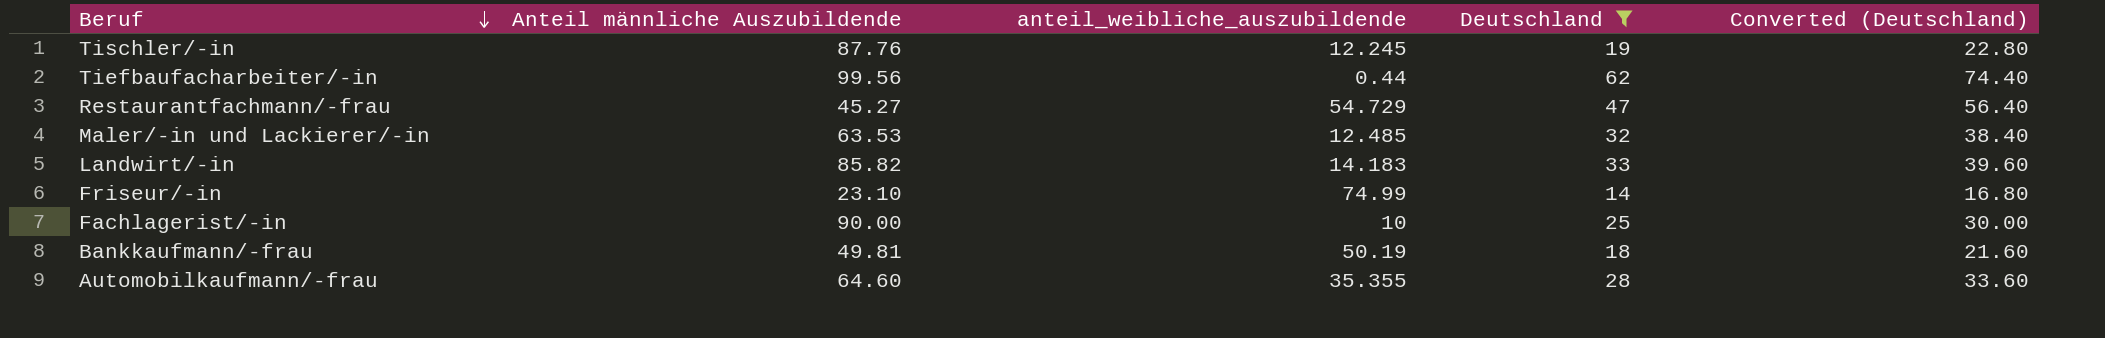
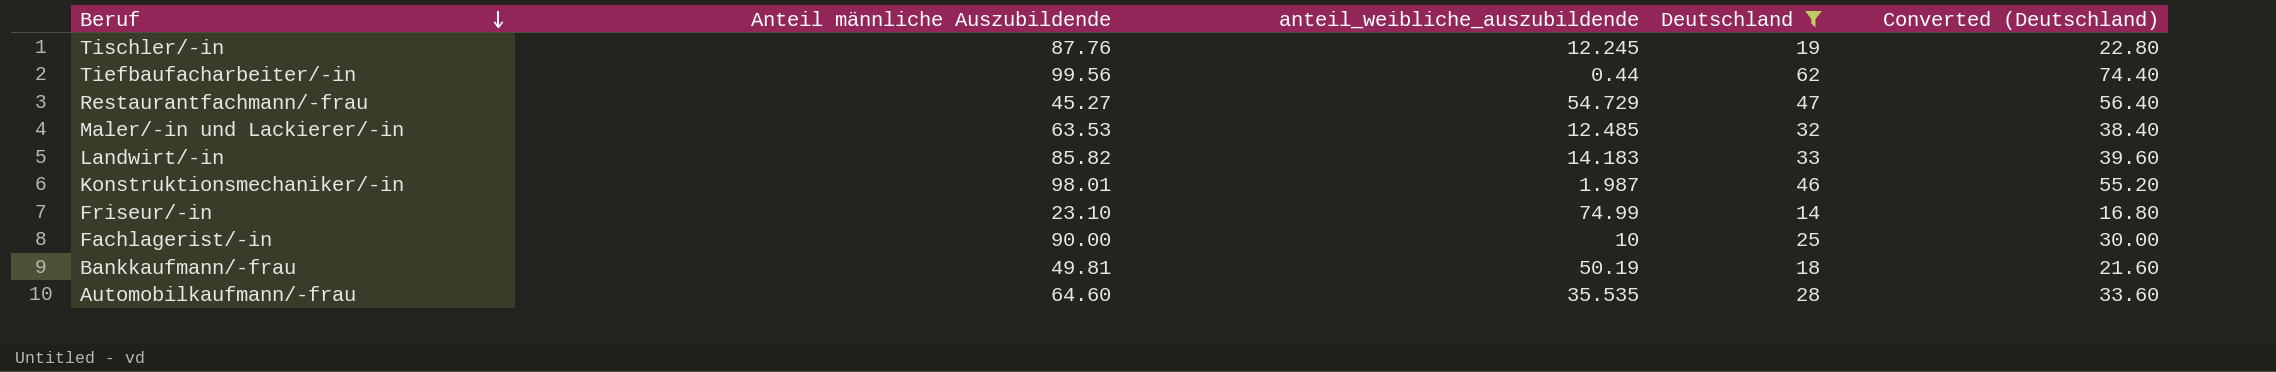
row Konstruktionsmechaniker/-in: none -> 98.01 | 1.987 | 46 | 55.20
Automobilkaufmann/-frau | anteil_weibliche_auszubildende: 35.355 -> 35.535

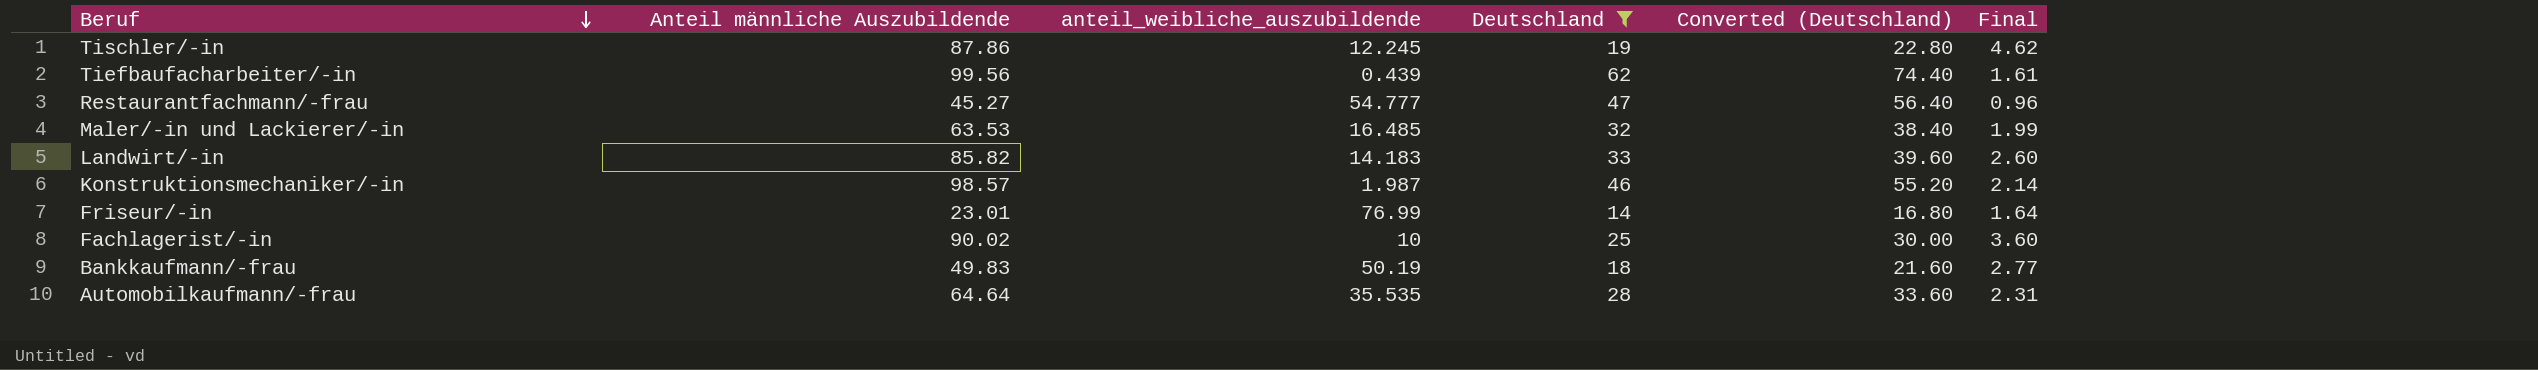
column Final | formula: none -> [Anteil männliche Auszubildende] / [Deutschland]
Tischler/-in | Anteil männliche Auszubildende: 87.76 -> 87.86
Tiefbaufacharbeiter/-in | anteil_weibliche_auszubildende: 0.44 -> 0.439
Restaurantfachmann/-frau | anteil_weibliche_auszubildende: 54.729 -> 54.777
Maler/-in und Lackierer/-in | anteil_weibliche_auszubildende: 12.485 -> 16.485
Konstruktionsmechaniker/-in | Anteil männliche Auszubildende: 98.01 -> 98.57
Friseur/-in | Anteil männliche Auszubildende: 23.10 -> 23.01
Friseur/-in | anteil_weibliche_auszubildende: 74.99 -> 76.99
Fachlagerist/-in | Anteil männliche Auszubildende: 90.00 -> 90.02
Bankkaufmann/-frau | Anteil männliche Auszubildende: 49.81 -> 49.83
Automobilkaufmann/-frau | Anteil männliche Auszubildende: 64.60 -> 64.64

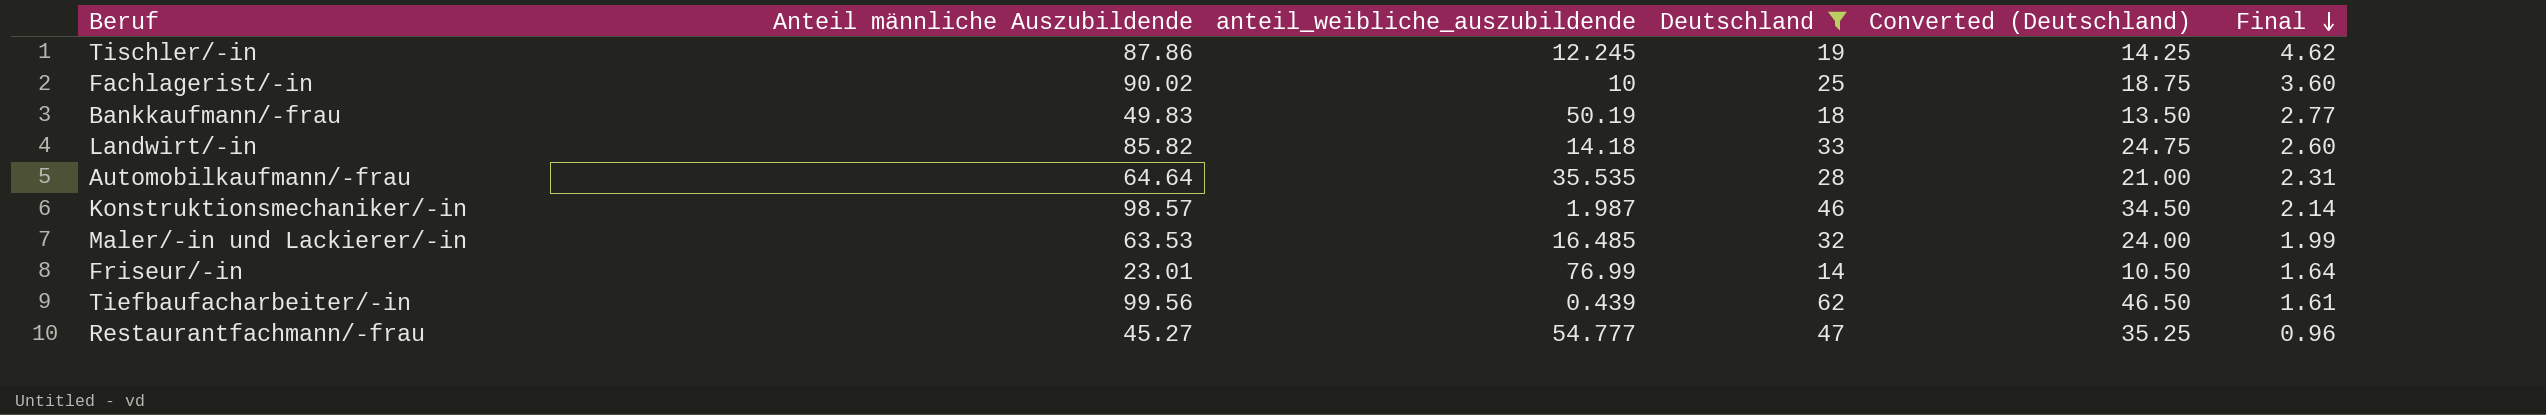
row order: Beruf descending -> Final descending
column Converted (Deutschland) | formula: [Deutschland] * 1.2 -> [Deutschland] * 0.75
Landwirt/-in | anteil_weibliche_auszubildende: 14.183 -> 14.18

